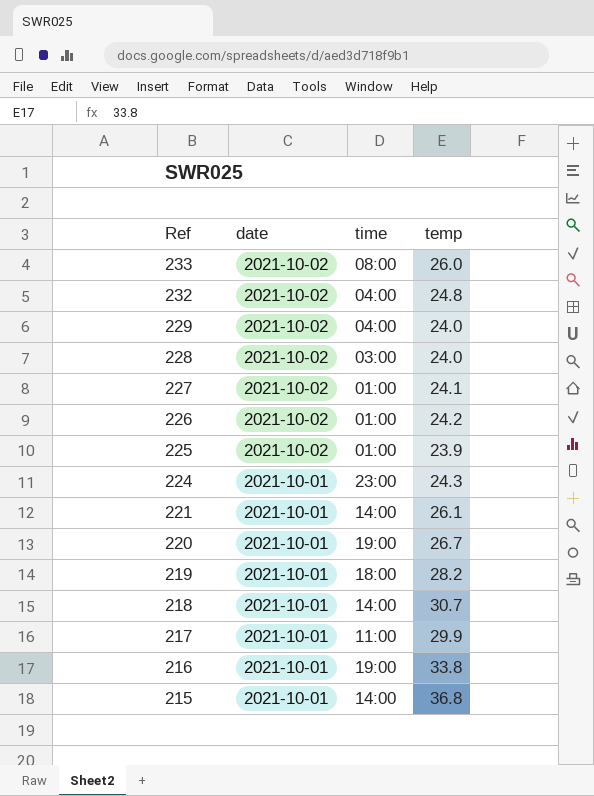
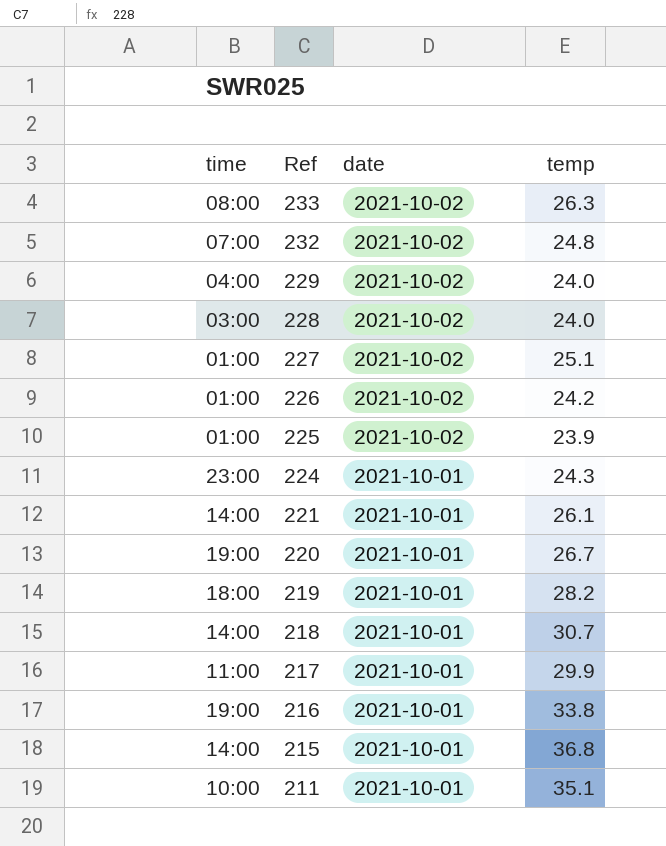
column time | position: 3 -> 1
233 | temp: 26.0 -> 26.3
232 | time: 04:00 -> 07:00
227 | temp: 24.1 -> 25.1
row 211: none -> 10:00 | 2021-10-01 | 35.1

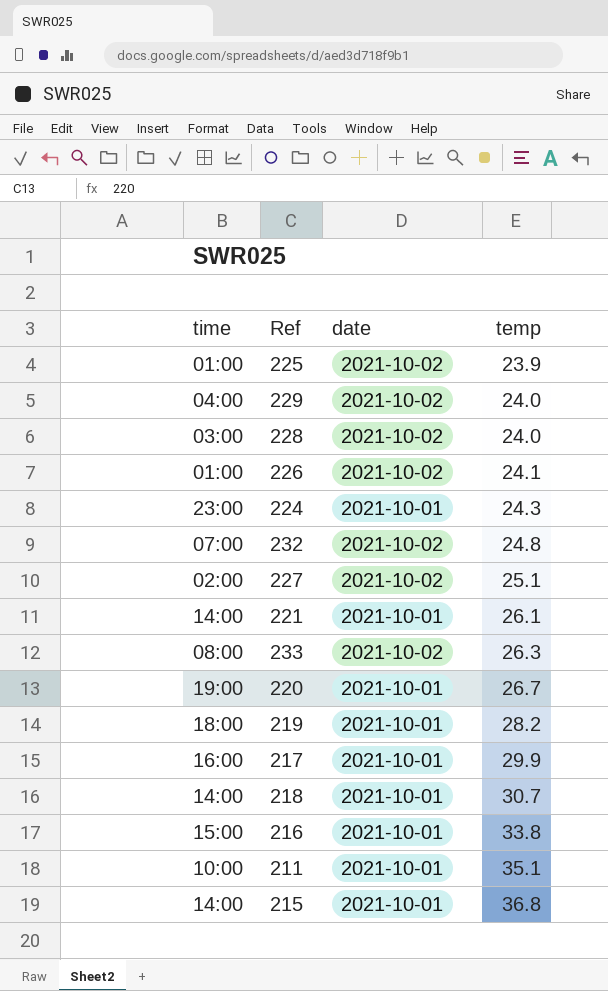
row order: Ref descending -> temp ascending
226 | temp: 24.2 -> 24.1
227 | time: 01:00 -> 02:00
217 | time: 11:00 -> 16:00
216 | time: 19:00 -> 15:00

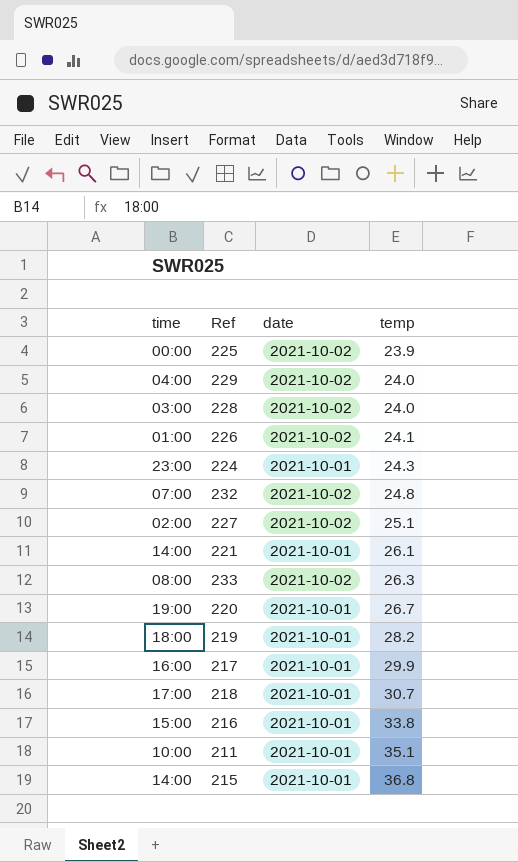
225 | time: 01:00 -> 00:00
218 | time: 14:00 -> 17:00

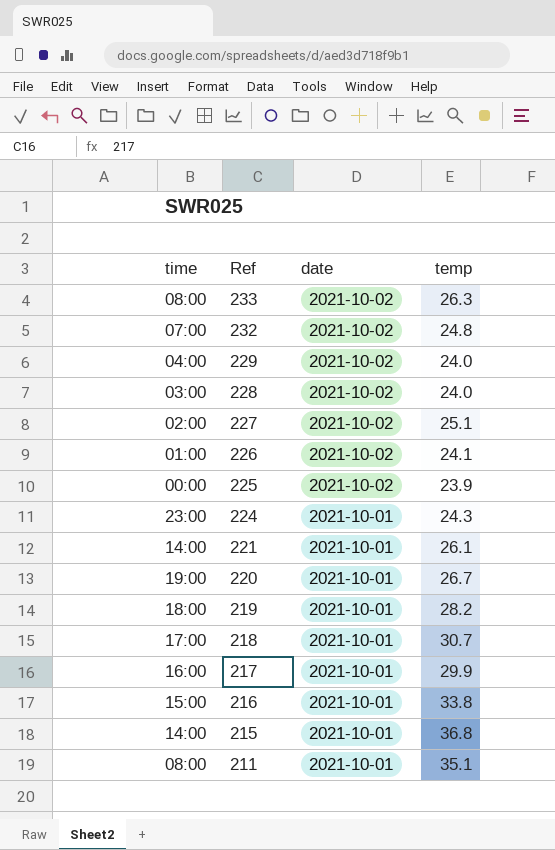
row order: temp ascending -> Ref descending
211 | time: 10:00 -> 08:00

